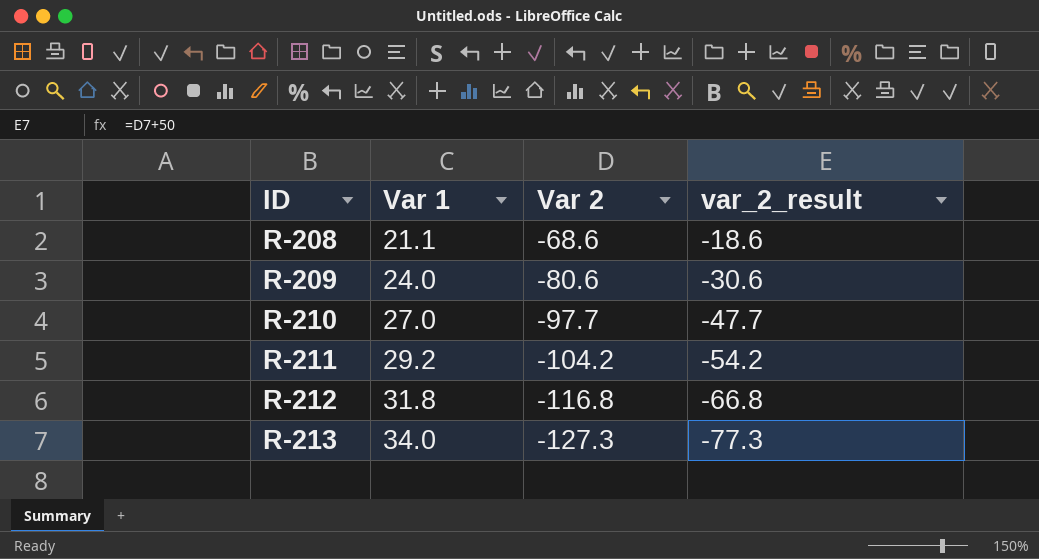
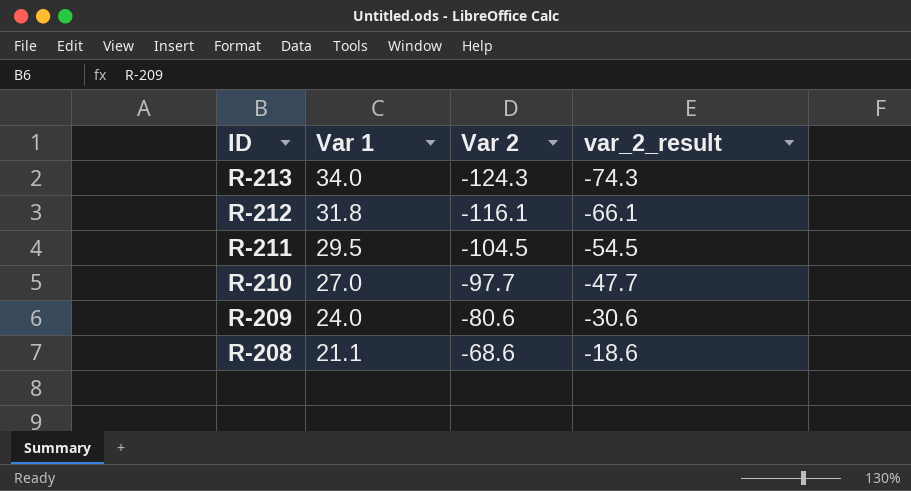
row order: ID ascending -> ID descending
R-213 | Var 2: -127.3 -> -124.3
R-213 | var_2_result: -77.3 -> -74.3
R-212 | Var 2: -116.8 -> -116.1
R-212 | var_2_result: -66.8 -> -66.1
R-211 | Var 1: 29.2 -> 29.5
R-211 | Var 2: -104.2 -> -104.5
R-211 | var_2_result: -54.2 -> -54.5

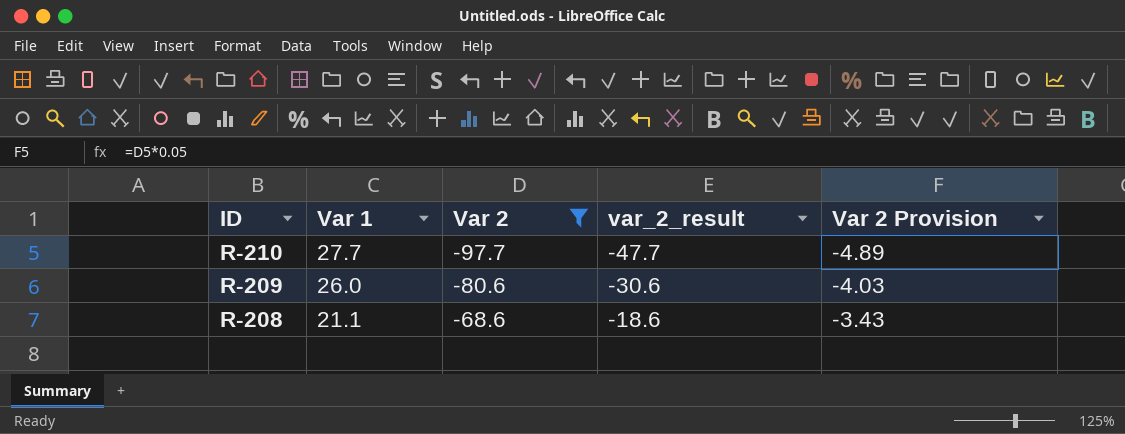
filter: none -> Var 2 >= -97.7
column Var 2 Provision | formula: none -> [Var 2] * 0.05
R-210 | Var 1: 27.0 -> 27.7
R-209 | Var 1: 24.0 -> 26.0

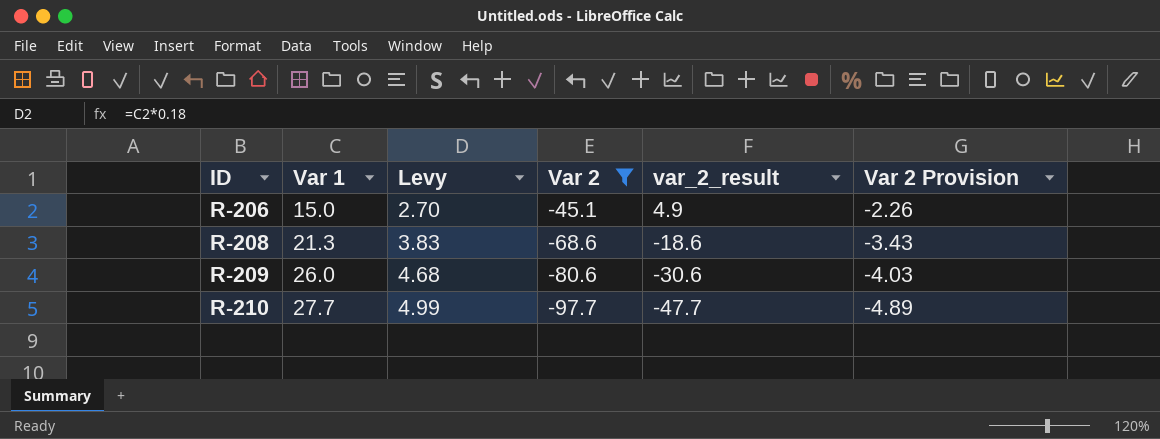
row order: ID descending -> ID ascending
column Levy | formula: none -> [Var 1] * 0.18
row R-206: none -> 15.0 | 2.70 | -45.1 | 4.9 | -2.26
R-208 | Var 1: 21.1 -> 21.3

